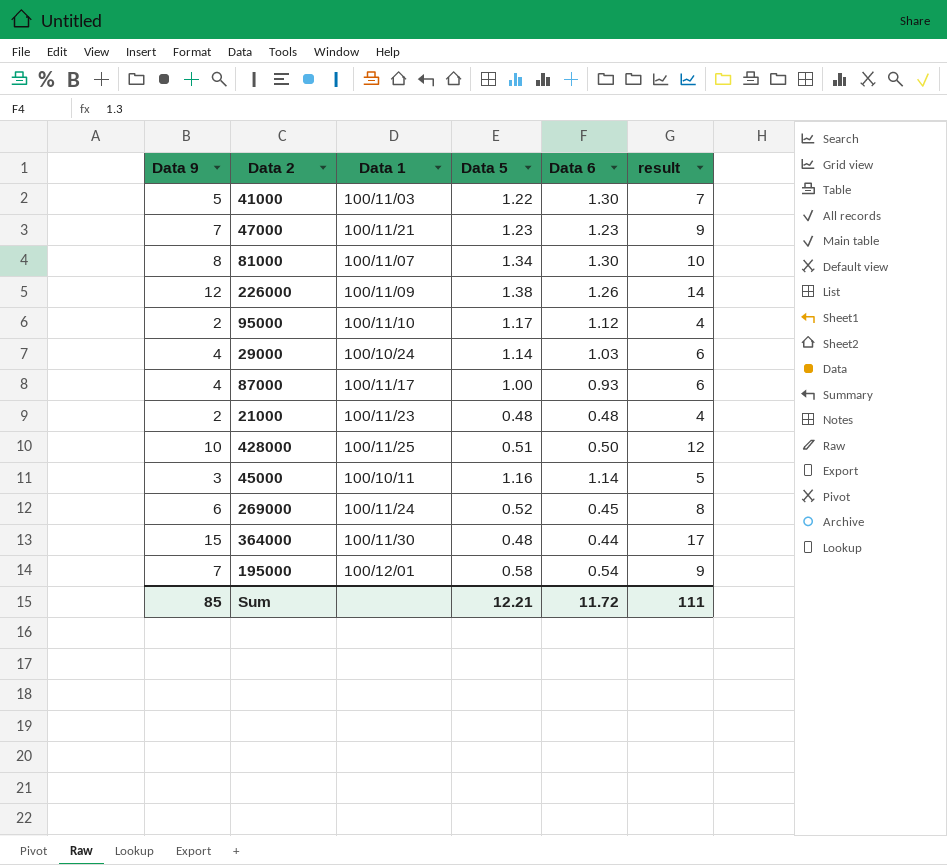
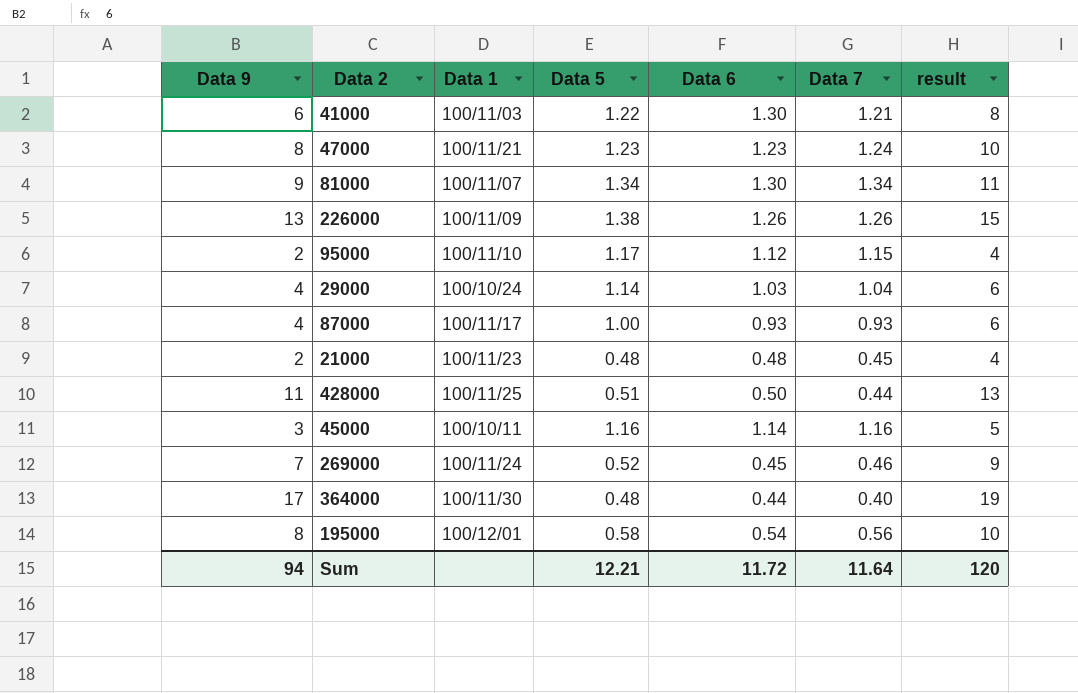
column Data 7 | position: none -> 6
41000 | Data 9: 5 -> 6
41000 | result: 7 -> 8
47000 | Data 9: 7 -> 8
47000 | result: 9 -> 10
81000 | Data 9: 8 -> 9
81000 | result: 10 -> 11
226000 | Data 9: 12 -> 13
226000 | result: 14 -> 15
428000 | Data 9: 10 -> 11
428000 | result: 12 -> 13
269000 | Data 9: 6 -> 7
269000 | result: 8 -> 9
364000 | Data 9: 15 -> 17
364000 | result: 17 -> 19
195000 | Data 9: 7 -> 8
195000 | result: 9 -> 10
Sum | Data 9: 85 -> 94
Sum | result: 111 -> 120

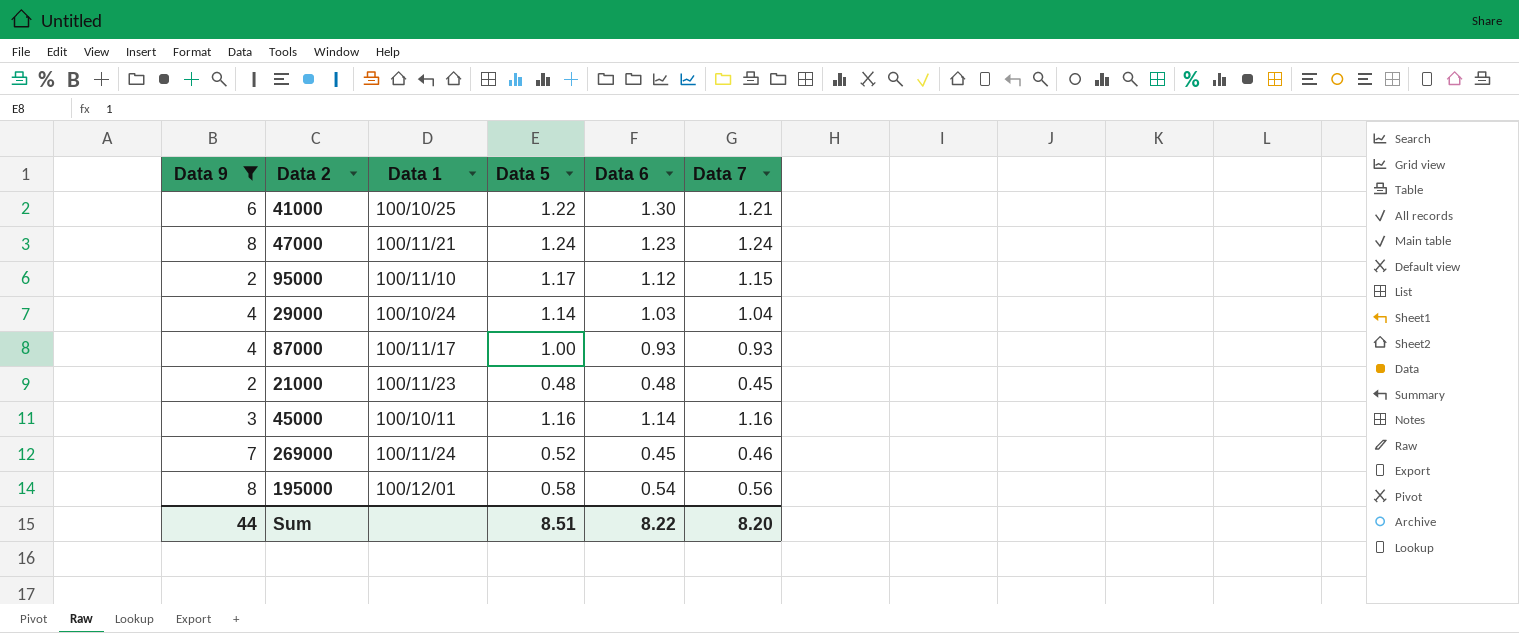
filter: none -> Data 9 <= 8
column result | formula: [Data 9] + 2 -> none
41000 | Data 1: 100/11/03 -> 100/10/25
47000 | Data 5: 1.23 -> 1.24
Sum | Data 9: 94 -> 44
Sum | Data 5: 12.21 -> 8.51
Sum | Data 6: 11.72 -> 8.22
Sum | Data 7: 11.64 -> 8.20

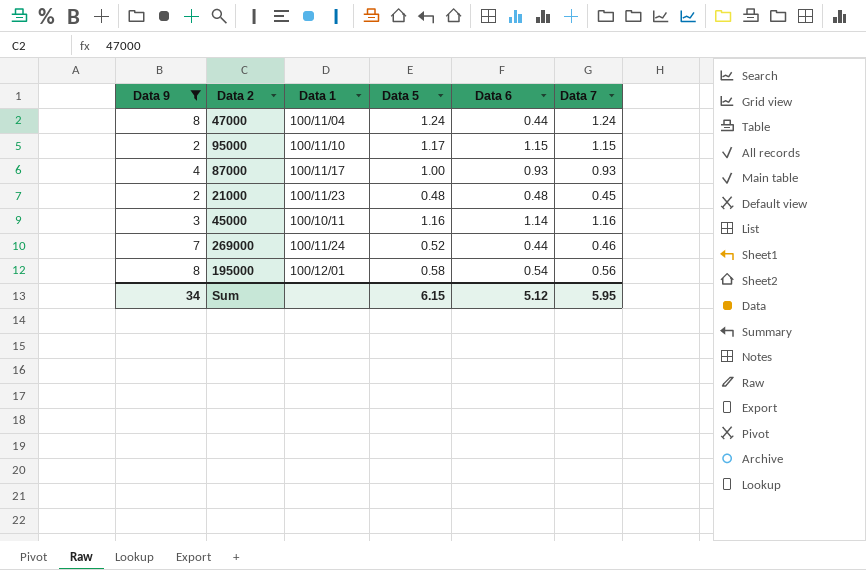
row 41000: 6 | 100/10/25 | 1.22 | 1.30 | 1.21 -> none
row 29000: 4 | 100/10/24 | 1.14 | 1.03 | 1.04 -> none
47000 | Data 1: 100/11/21 -> 100/11/04
47000 | Data 6: 1.23 -> 0.44
95000 | Data 6: 1.12 -> 1.15
269000 | Data 6: 0.45 -> 0.44
Sum | Data 9: 44 -> 34
Sum | Data 5: 8.51 -> 6.15
Sum | Data 6: 8.22 -> 5.12
Sum | Data 7: 8.20 -> 5.95

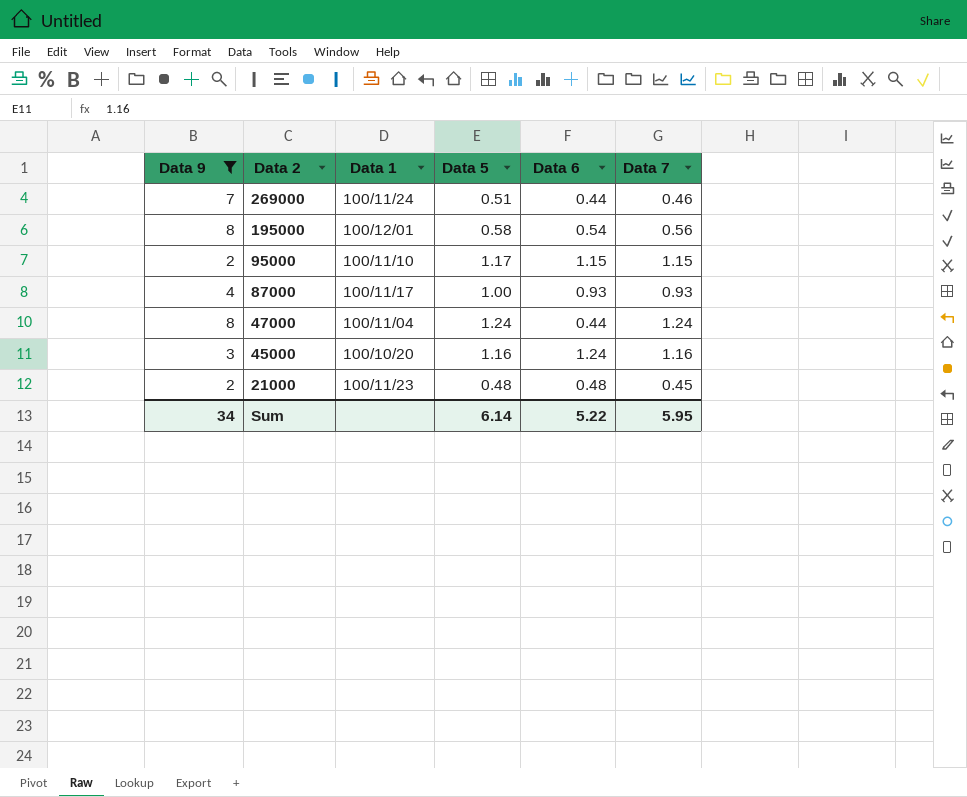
row order: none -> Data 2 descending
269000 | Data 5: 0.52 -> 0.51
45000 | Data 1: 100/10/11 -> 100/10/20
45000 | Data 6: 1.14 -> 1.24
Sum | Data 5: 6.15 -> 6.14
Sum | Data 6: 5.12 -> 5.22

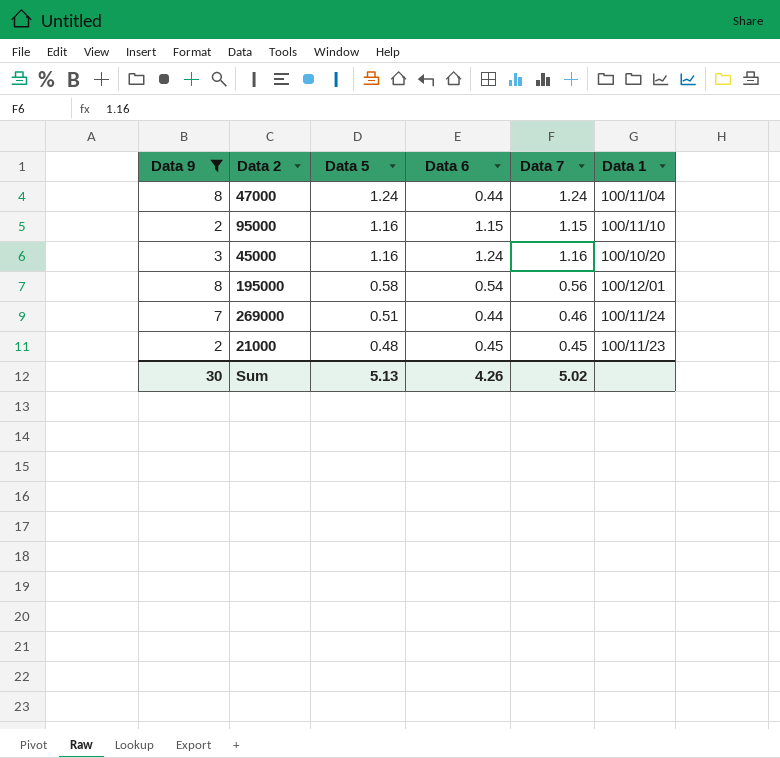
row order: Data 2 descending -> Data 5 descending
column Data 1 | position: 3 -> 6
row 87000: 4 | 100/11/17 | 1.00 | 0.93 | 0.93 -> none
95000 | Data 5: 1.17 -> 1.16
21000 | Data 6: 0.48 -> 0.45
Sum | Data 9: 34 -> 30
Sum | Data 5: 6.14 -> 5.13
Sum | Data 6: 5.22 -> 4.26
Sum | Data 7: 5.95 -> 5.02

